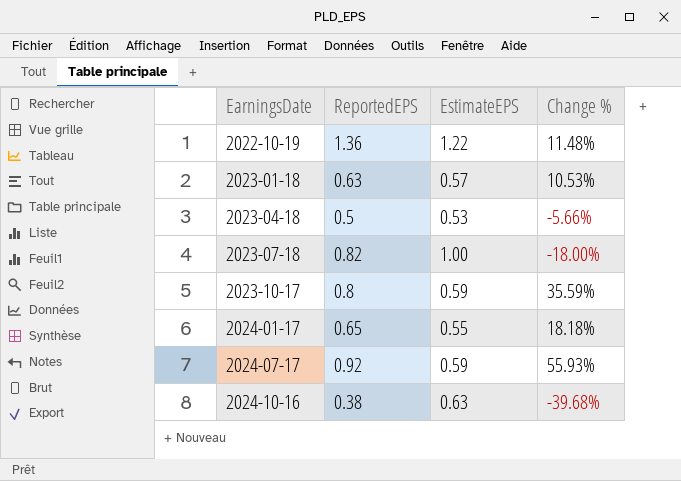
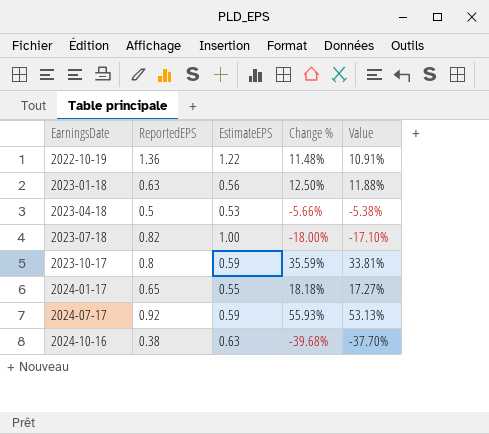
column Value | formula: none -> [Change %] * 0.95
2023-01-18 | EstimateEPS: 0.57 -> 0.56
2023-01-18 | Change %: 10.53% -> 12.50%

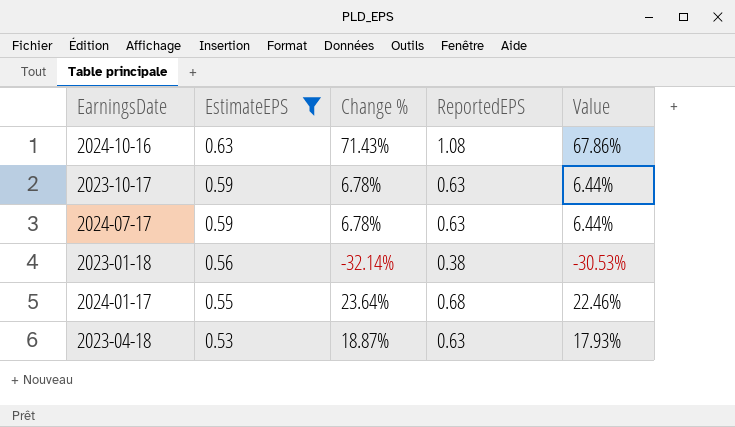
filter: none -> EstimateEPS <= 0.63
row order: EarningsDate ascending -> EstimateEPS descending
column ReportedEPS | position: 2 -> 4
2024-10-16 | Change %: -39.68% -> 71.43%
2024-10-16 | ReportedEPS: 0.38 -> 1.08
2024-10-16 | Value: -37.70% -> 67.86%
2023-10-17 | Change %: 35.59% -> 6.78%
2023-10-17 | ReportedEPS: 0.8 -> 0.63
2023-10-17 | Value: 33.81% -> 6.44%
2024-07-17 | Change %: 55.93% -> 6.78%
2024-07-17 | ReportedEPS: 0.92 -> 0.63
2024-07-17 | Value: 53.13% -> 6.44%
2023-01-18 | Change %: 12.50% -> -32.14%
2023-01-18 | ReportedEPS: 0.63 -> 0.38
2023-01-18 | Value: 11.88% -> -30.53%
2024-01-17 | Change %: 18.18% -> 23.64%
2024-01-17 | ReportedEPS: 0.65 -> 0.68
2024-01-17 | Value: 17.27% -> 22.46%
2023-04-18 | Change %: -5.66% -> 18.87%
2023-04-18 | ReportedEPS: 0.5 -> 0.63
2023-04-18 | Value: -5.38% -> 17.93%

